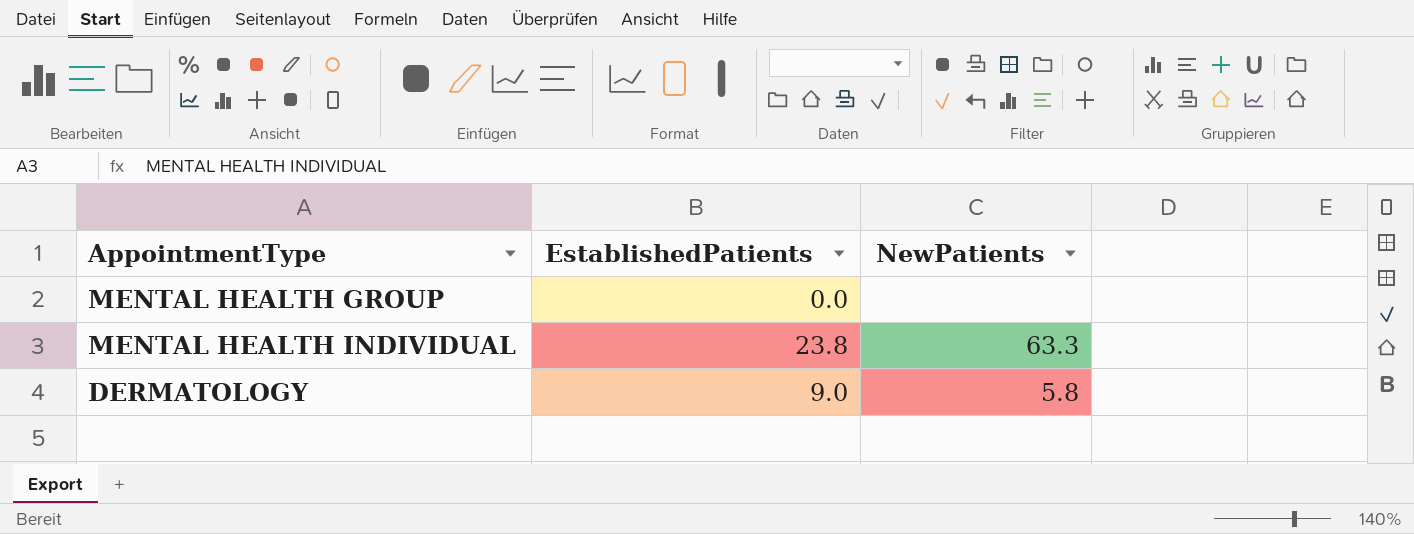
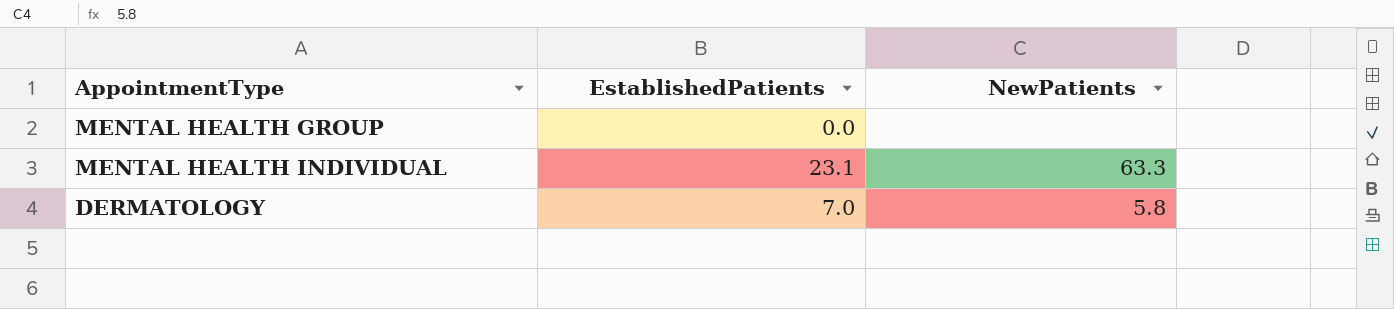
MENTAL HEALTH INDIVIDUAL | EstablishedPatients: 23.8 -> 23.1
DERMATOLOGY | EstablishedPatients: 9.0 -> 7.0

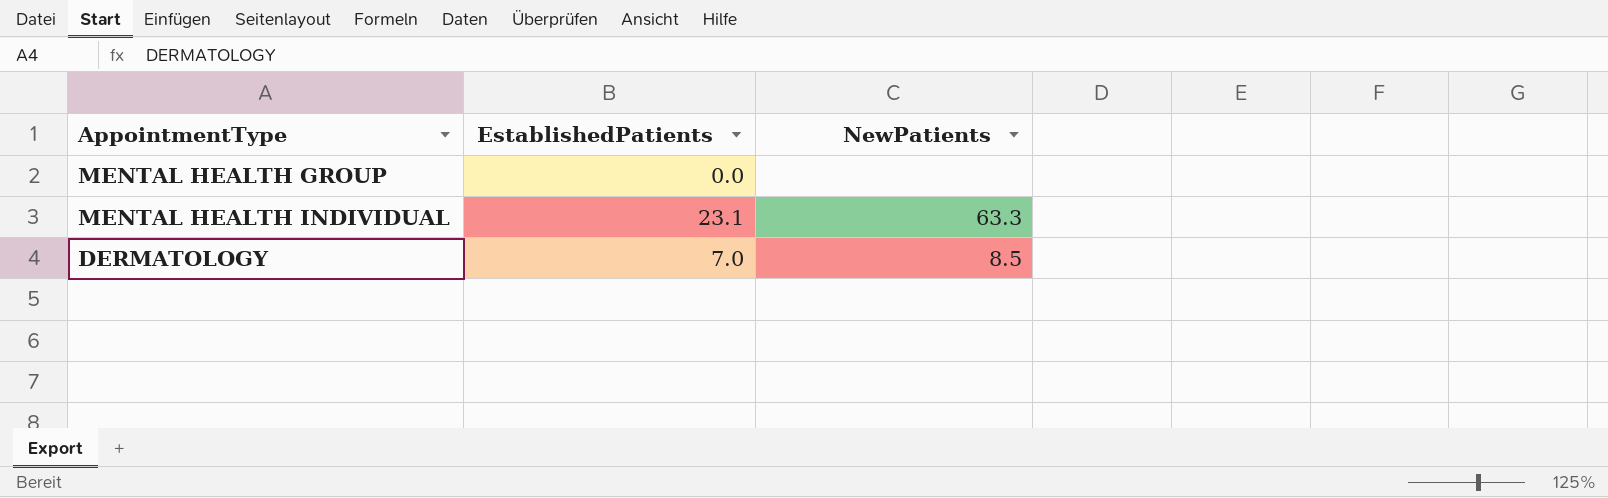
DERMATOLOGY | NewPatients: 5.8 -> 8.5

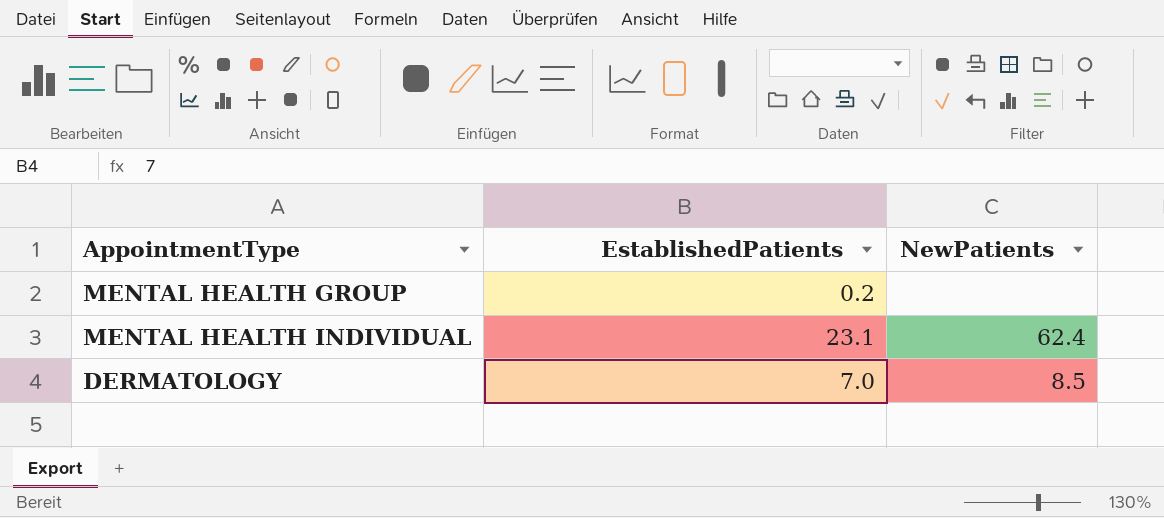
MENTAL HEALTH GROUP | EstablishedPatients: 0.0 -> 0.2
MENTAL HEALTH INDIVIDUAL | NewPatients: 63.3 -> 62.4

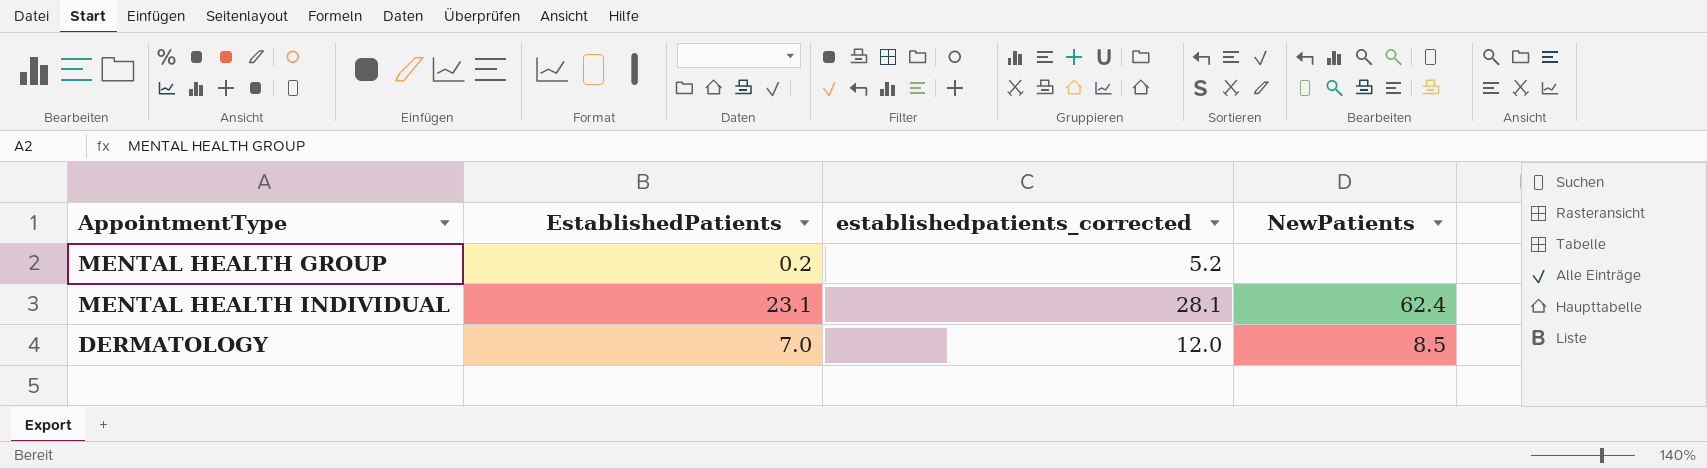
column establishedpatients_corrected | formula: none -> [EstablishedPatients] + 5

